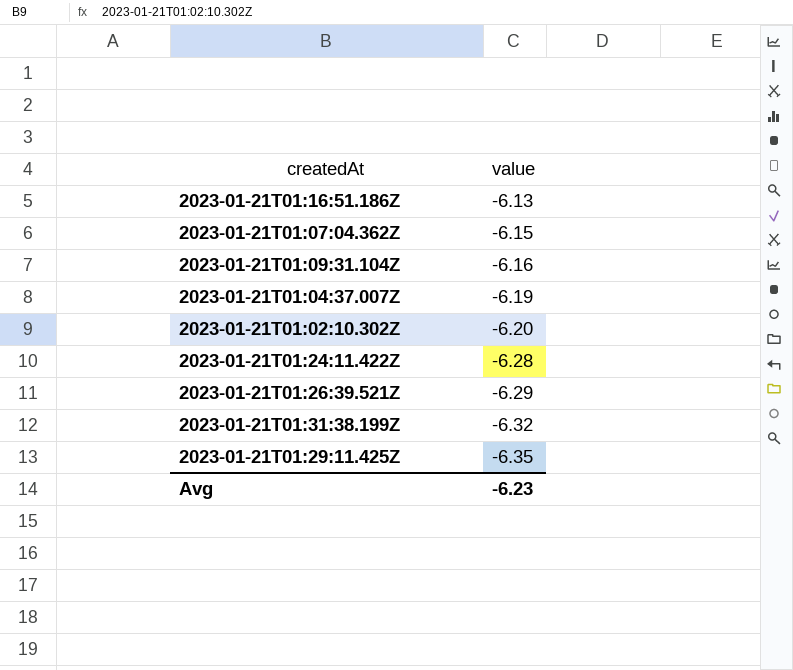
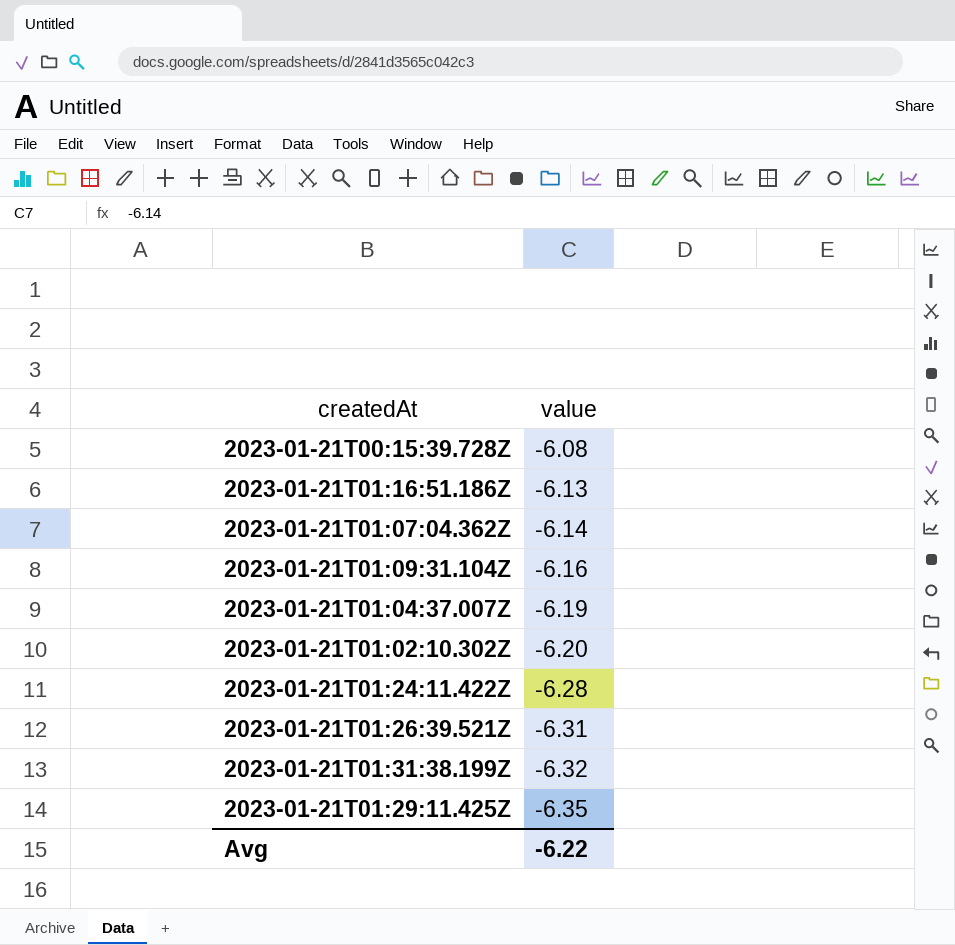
row 2023-01-21T00:15:39.728Z: none -> -6.08
2023-01-21T01:07:04.362Z | value: -6.15 -> -6.14
2023-01-21T01:26:39.521Z | value: -6.29 -> -6.31
Avg | value: -6.23 -> -6.22

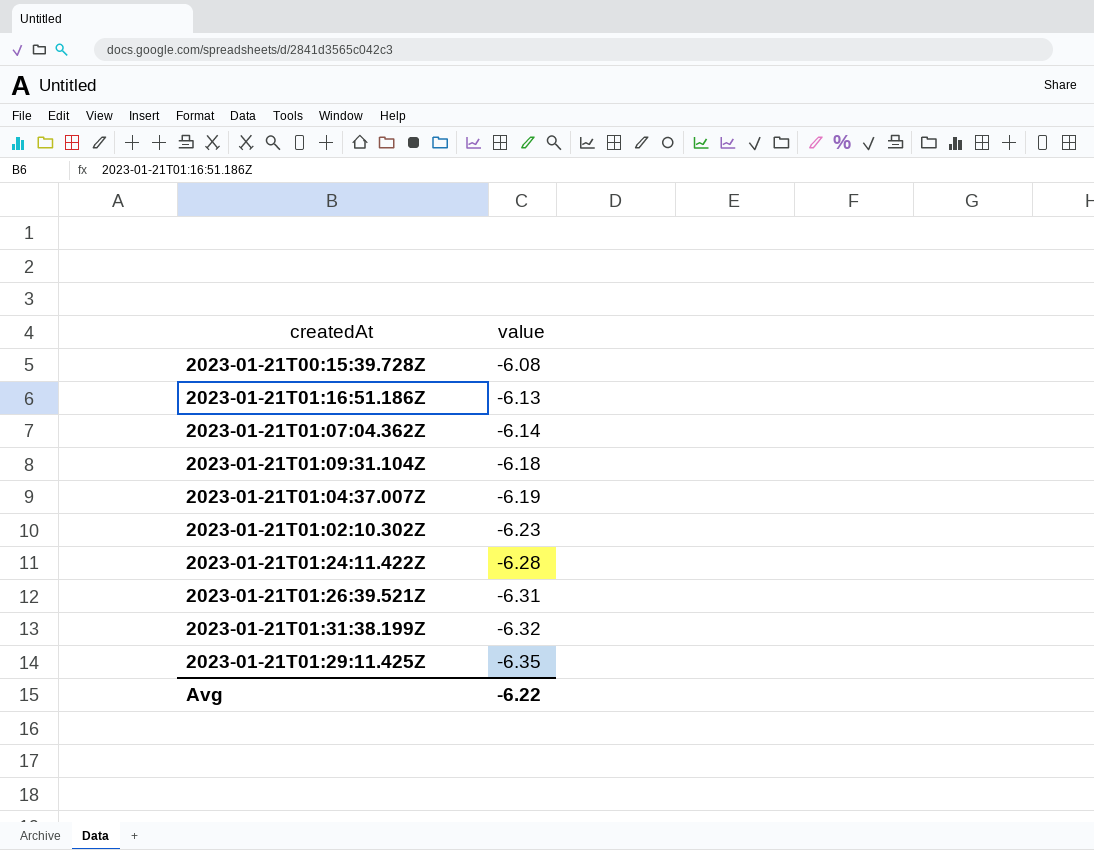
2023-01-21T01:09:31.104Z | value: -6.16 -> -6.18
2023-01-21T01:02:10.302Z | value: -6.20 -> -6.23

